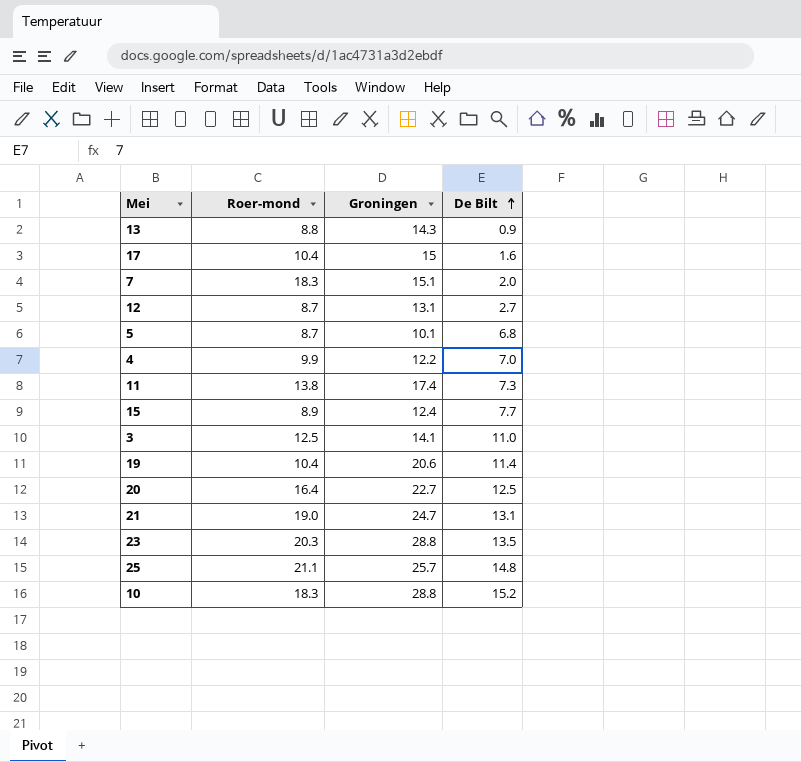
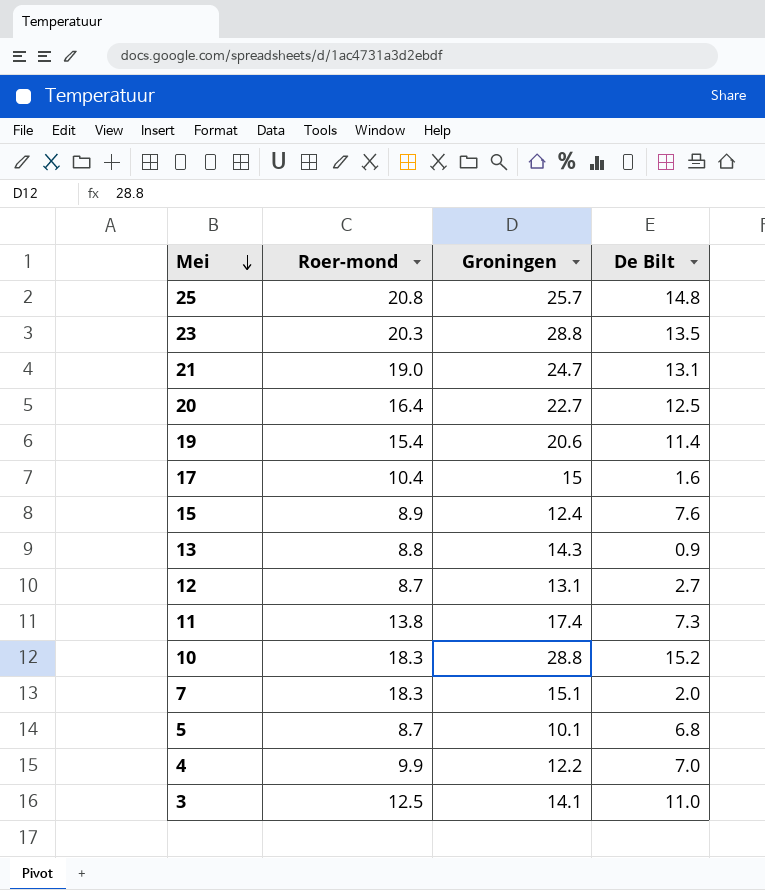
row order: De Bilt ascending -> Mei descending
25 | Roer-mond: 21.1 -> 20.8
19 | Roer-mond: 10.4 -> 15.4
15 | De Bilt: 7.7 -> 7.6

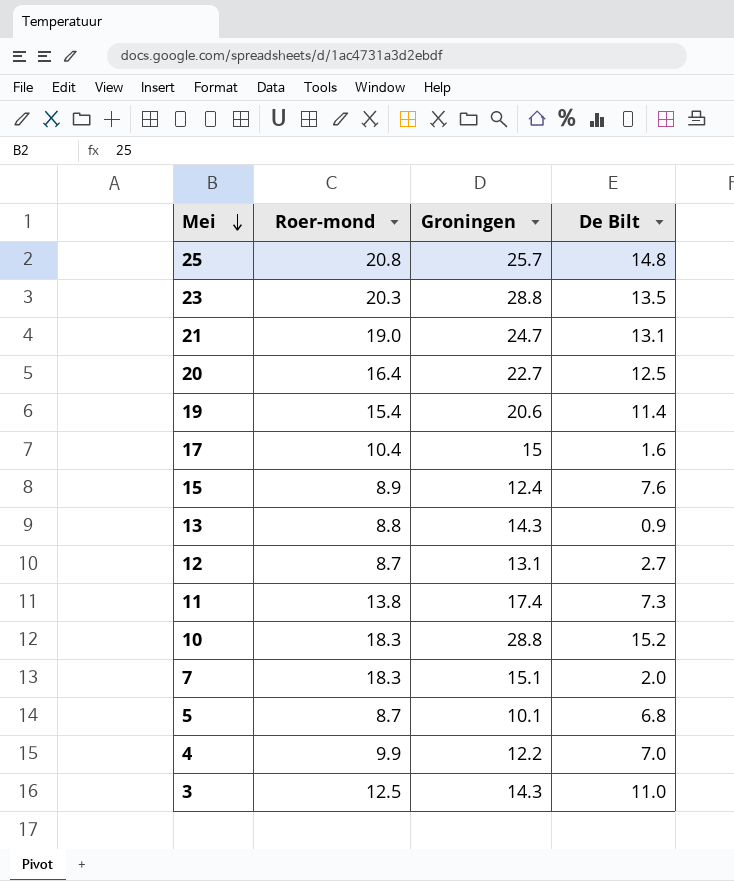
3 | Groningen: 14.1 -> 14.3

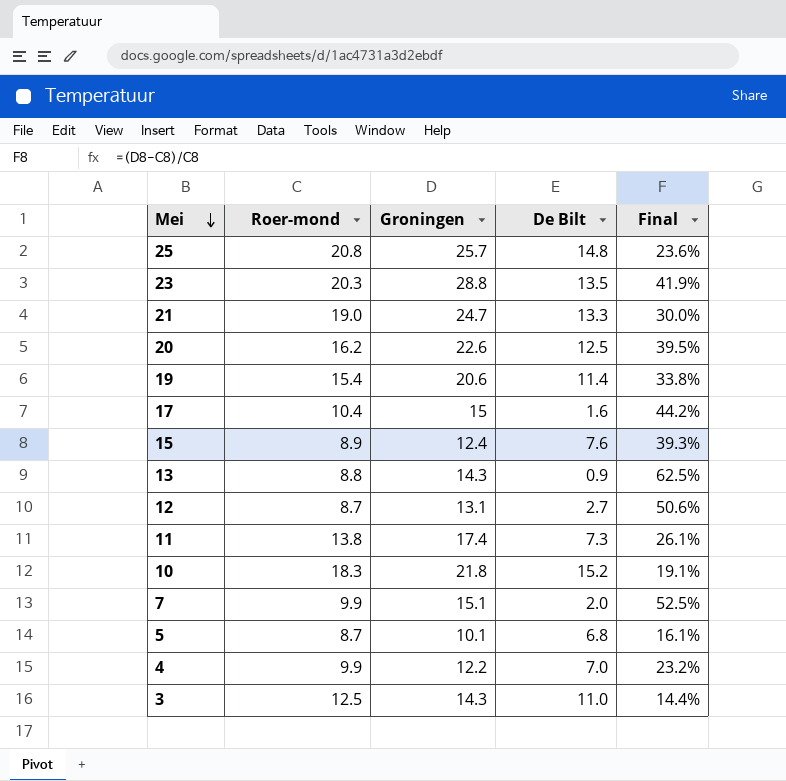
column Final | formula: none -> ([Groningen] - [Roer-mond]) / [Roer-mond]
21 | De Bilt: 13.1 -> 13.3
20 | Roer-mond: 16.4 -> 16.2
20 | Groningen: 22.7 -> 22.6
10 | Groningen: 28.8 -> 21.8
7 | Roer-mond: 18.3 -> 9.9

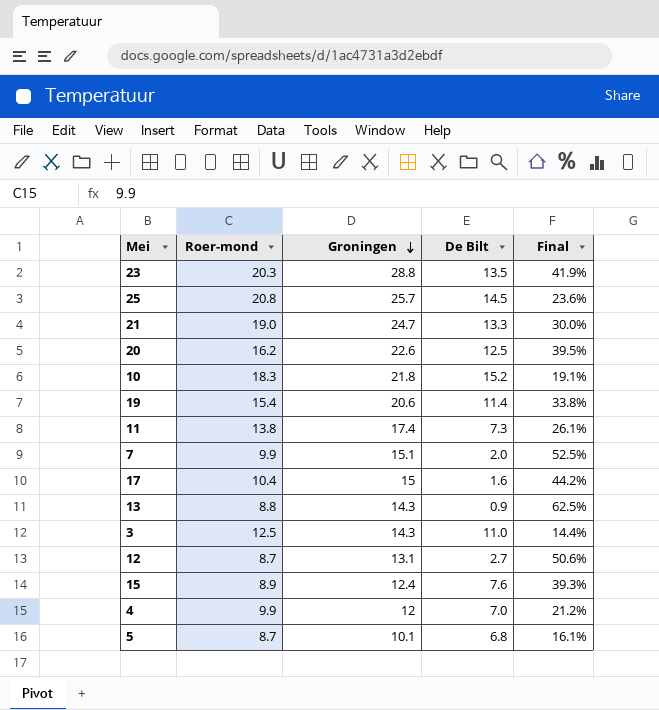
row order: Mei descending -> Groningen descending
25 | De Bilt: 14.8 -> 14.5
4 | Groningen: 12.2 -> 12
4 | Final: 23.2% -> 21.2%

